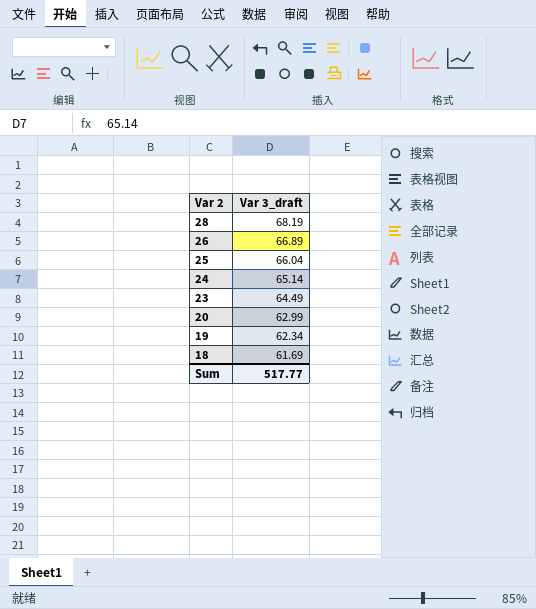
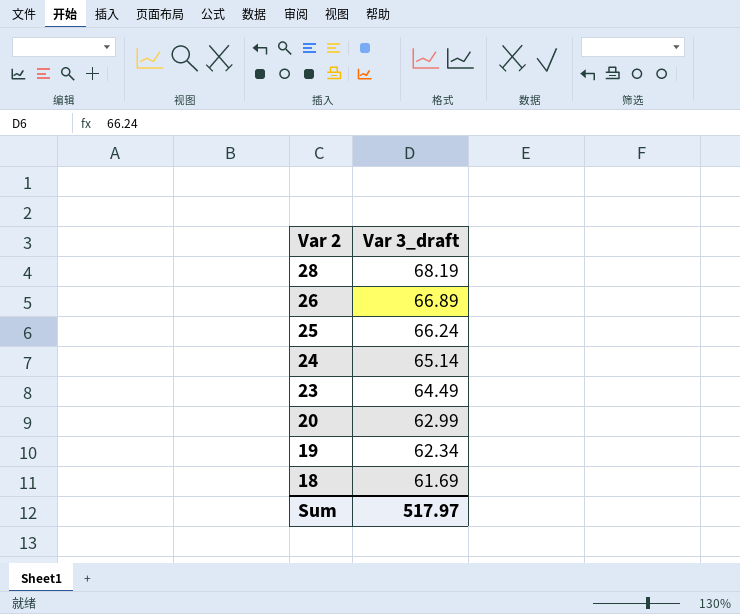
25 | Var 3_draft: 66.04 -> 66.24
Sum | Var 3_draft: 517.77 -> 517.97

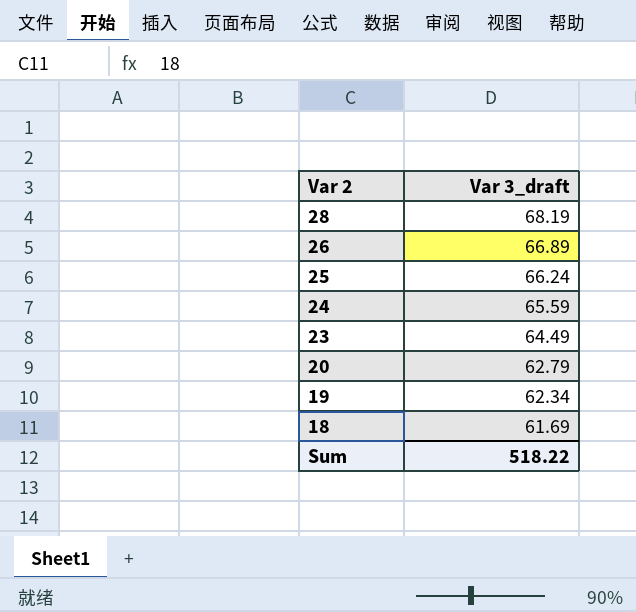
24 | Var 3_draft: 65.14 -> 65.59
20 | Var 3_draft: 62.99 -> 62.79
Sum | Var 3_draft: 517.97 -> 518.22

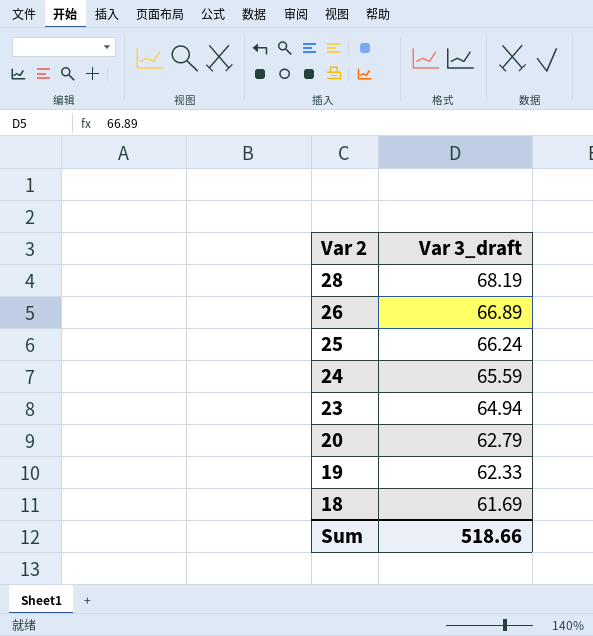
23 | Var 3_draft: 64.49 -> 64.94
19 | Var 3_draft: 62.34 -> 62.33
Sum | Var 3_draft: 518.22 -> 518.66

